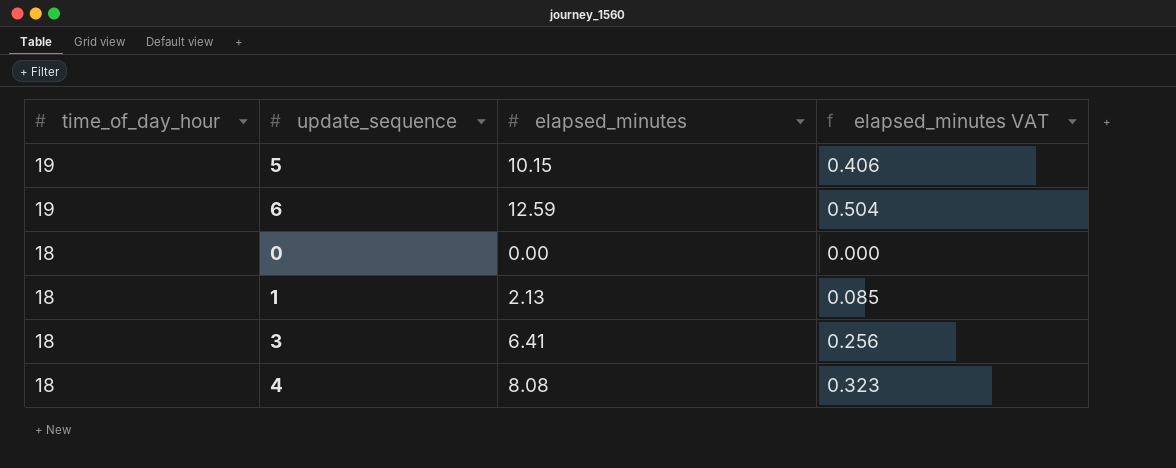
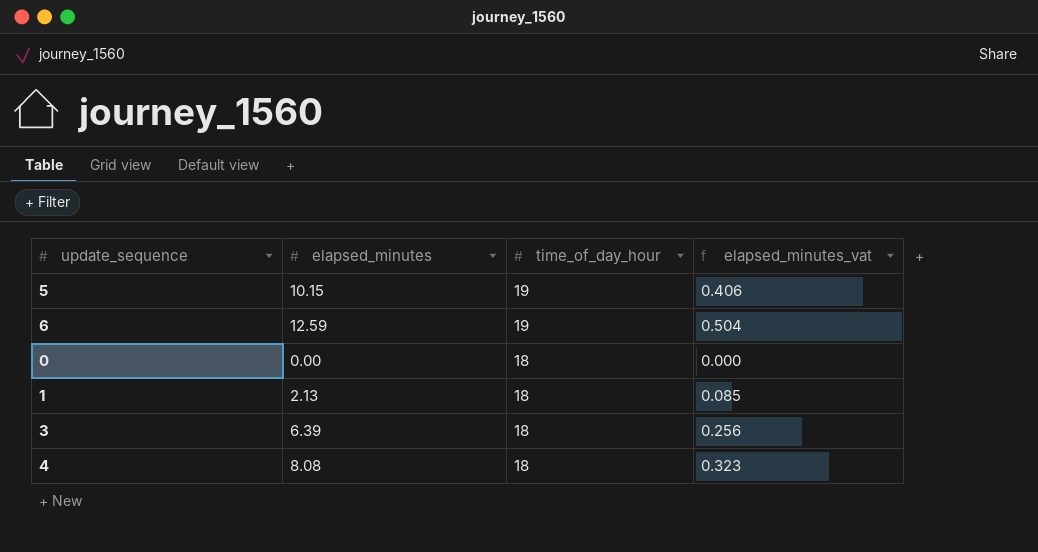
column time_of_day_hour | position: 1 -> 3
column name: elapsed_minutes VAT -> elapsed_minutes_vat
3 | elapsed_minutes: 6.41 -> 6.39

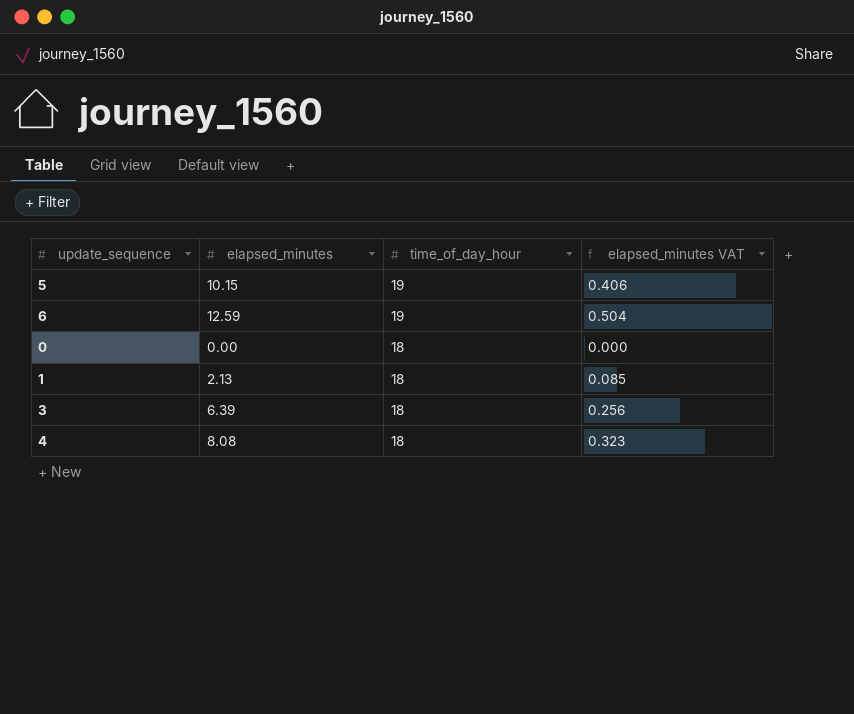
column name: elapsed_minutes_vat -> elapsed_minutes VAT

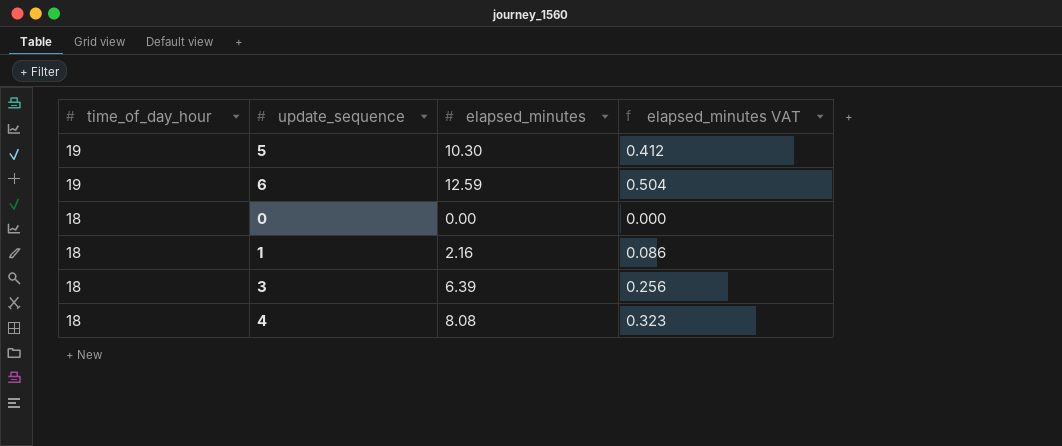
column time_of_day_hour | position: 3 -> 1
5 | elapsed_minutes: 10.15 -> 10.30
5 | elapsed_minutes VAT: 0.406 -> 0.412
1 | elapsed_minutes: 2.13 -> 2.16
1 | elapsed_minutes VAT: 0.085 -> 0.086

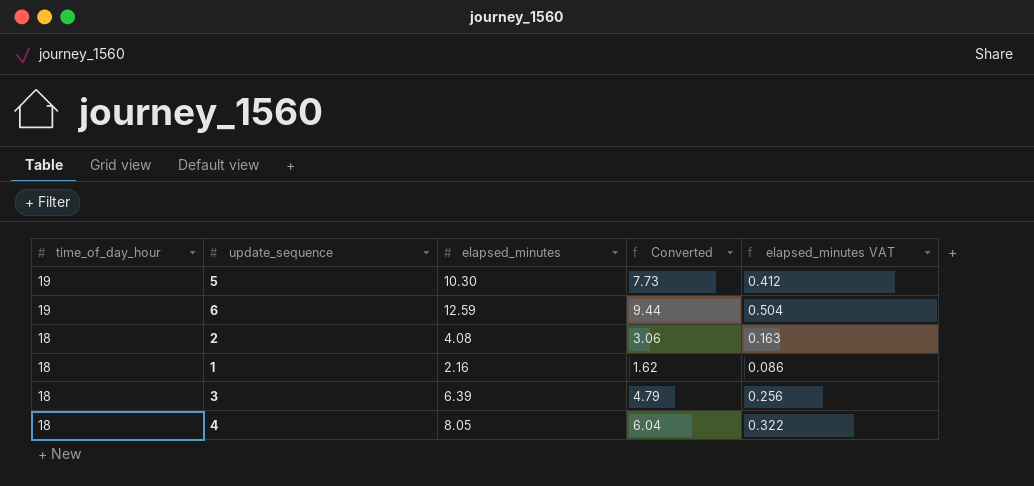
column Converted | formula: none -> [elapsed_minutes] * 0.75
row 0: 18 | 0.00 | 0.000 -> none
row 2: none -> 18 | 4.08 | 3.06 | 0.163
4 | elapsed_minutes: 8.08 -> 8.05
4 | elapsed_minutes VAT: 0.323 -> 0.322

